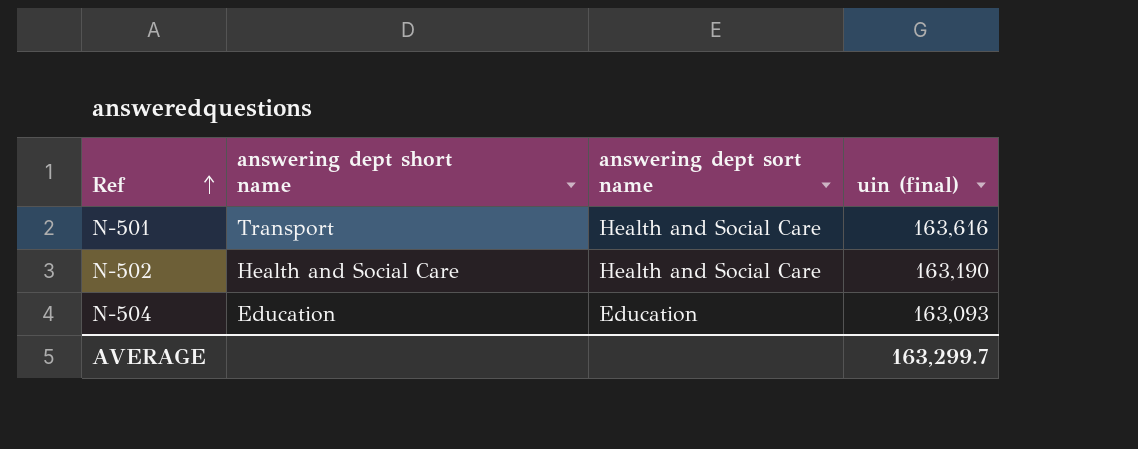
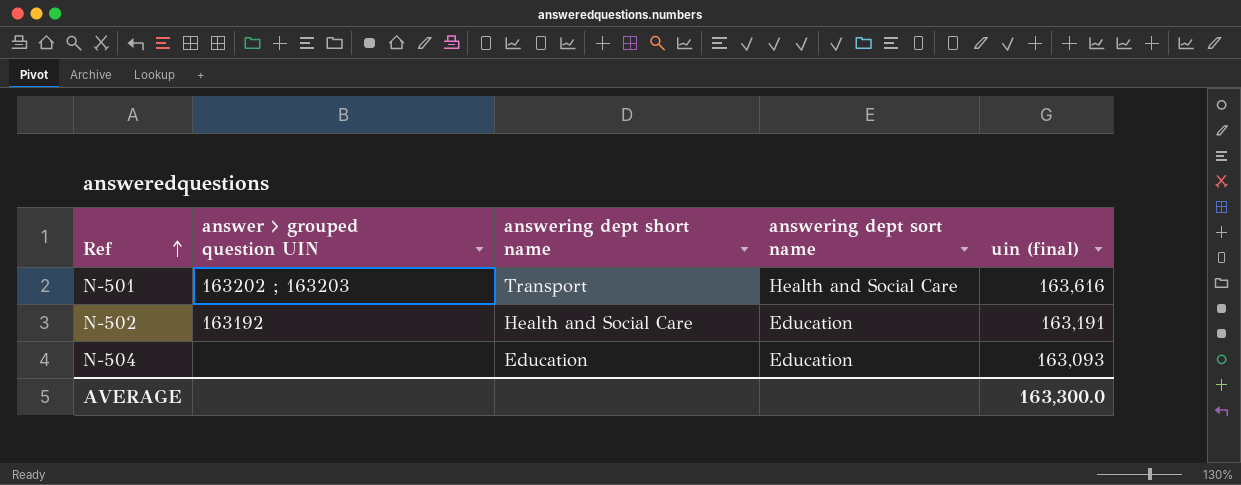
column answer > grouped question UIN | position: none -> 2
N-502 | answering dept sort name: Health and Social Care -> Education
N-502 | uin (final): 163,190 -> 163,191
AVERAGE | uin (final): 163,299.7 -> 163,300.0

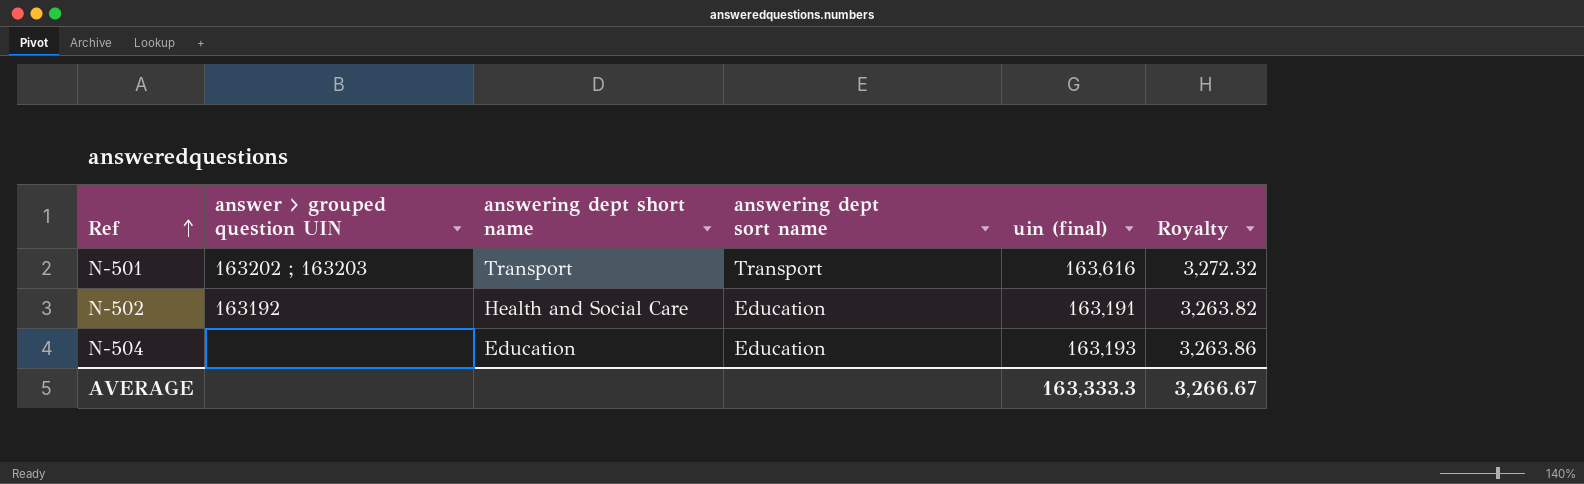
column Royalty | formula: none -> [uin (final)] * 0.02
N-501 | answering dept sort name: Health and Social Care -> Transport
N-504 | uin (final): 163,093 -> 163,193
AVERAGE | uin (final): 163,300.0 -> 163,333.3

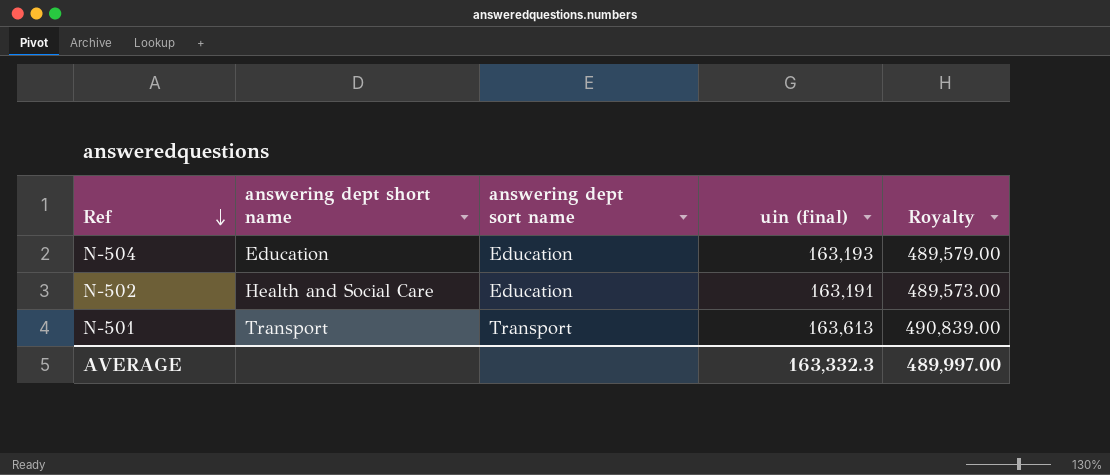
row order: Ref ascending -> Ref descending
column answer > grouped question UIN | position: 2 -> none
column Royalty | formula: [uin (final)] * 0.02 -> [uin (final)] * 3
N-501 | uin (final): 163,616 -> 163,613
AVERAGE | uin (final): 163,333.3 -> 163,332.3
AVERAGE | Royalty: 3,266.67 -> 489,997.00

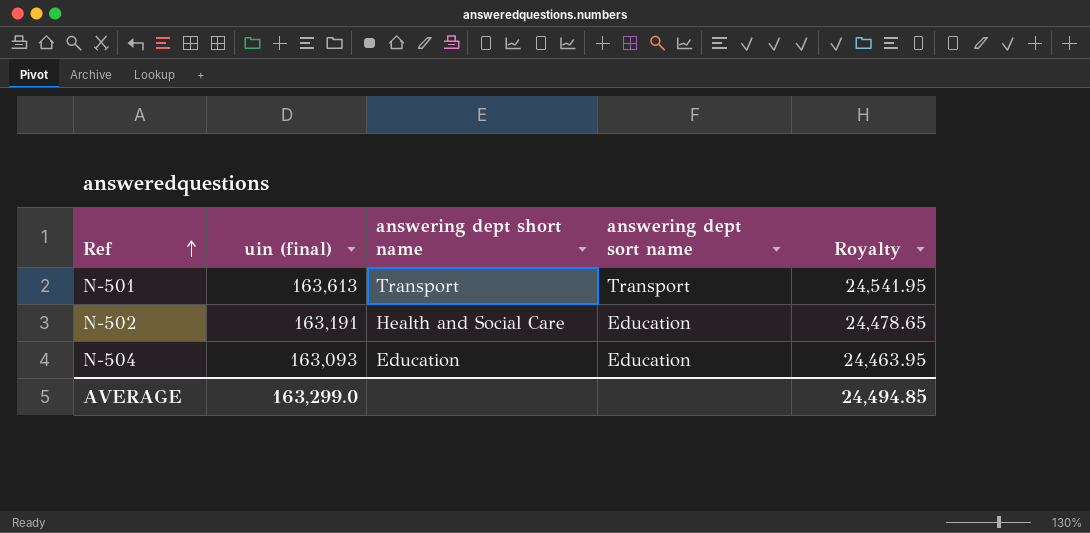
row order: Ref descending -> Ref ascending
column uin (final) | position: 4 -> 2
column Royalty | formula: [uin (final)] * 3 -> [uin (final)] * 0.15
N-504 | uin (final): 163,193 -> 163,093
AVERAGE | uin (final): 163,332.3 -> 163,299.0
AVERAGE | Royalty: 489,997.00 -> 24,494.85

